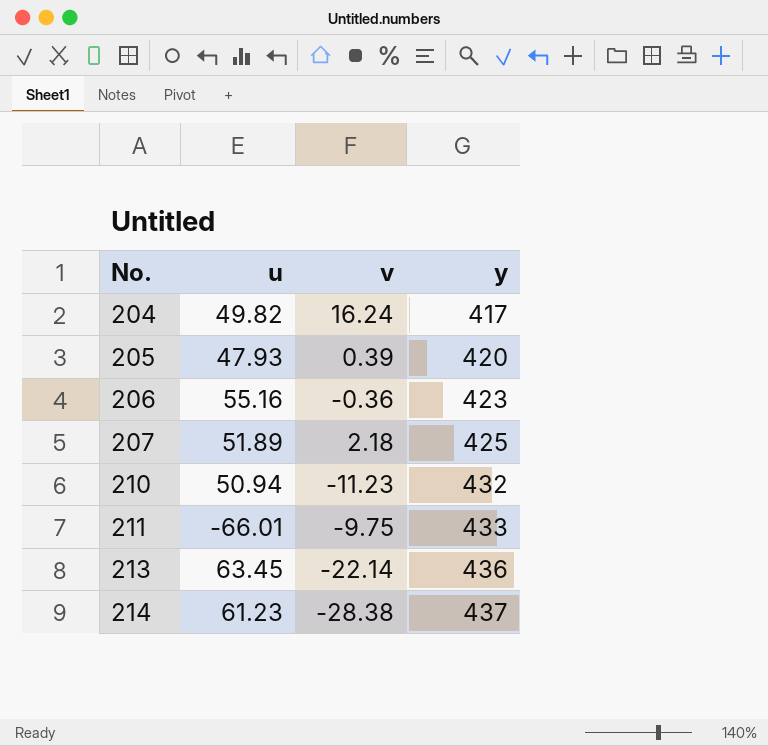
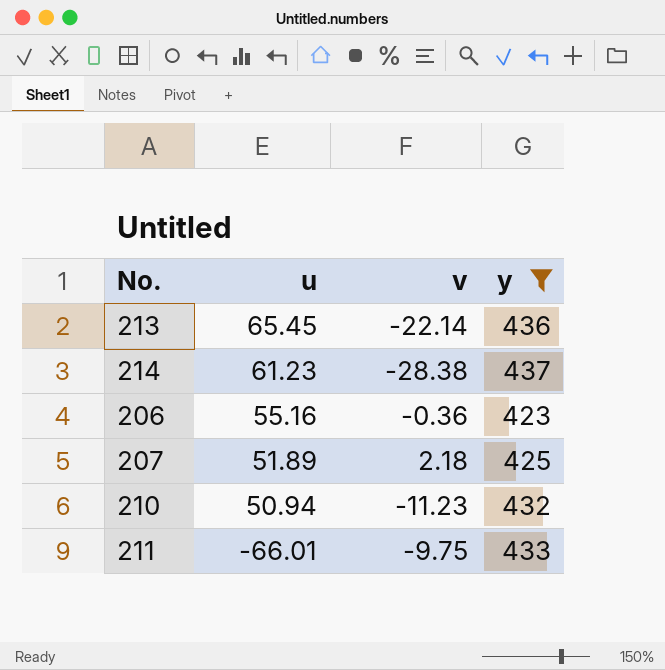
filter: none -> y >= 423
row order: No. ascending -> u descending
213 | u: 63.45 -> 65.45

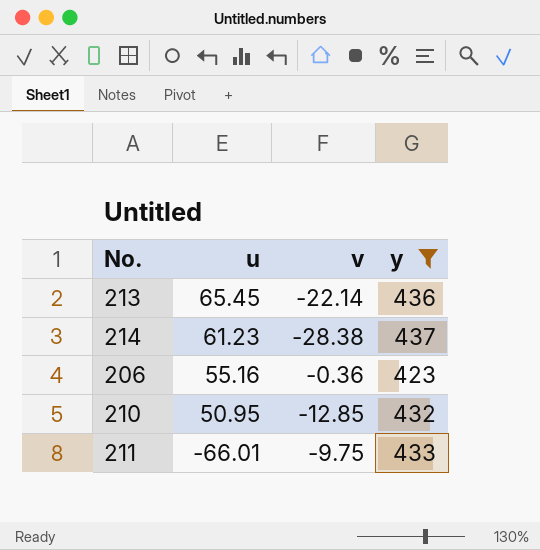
row 207: 51.89 | 2.18 | 425 -> none
210 | u: 50.94 -> 50.95
210 | v: -11.23 -> -12.85

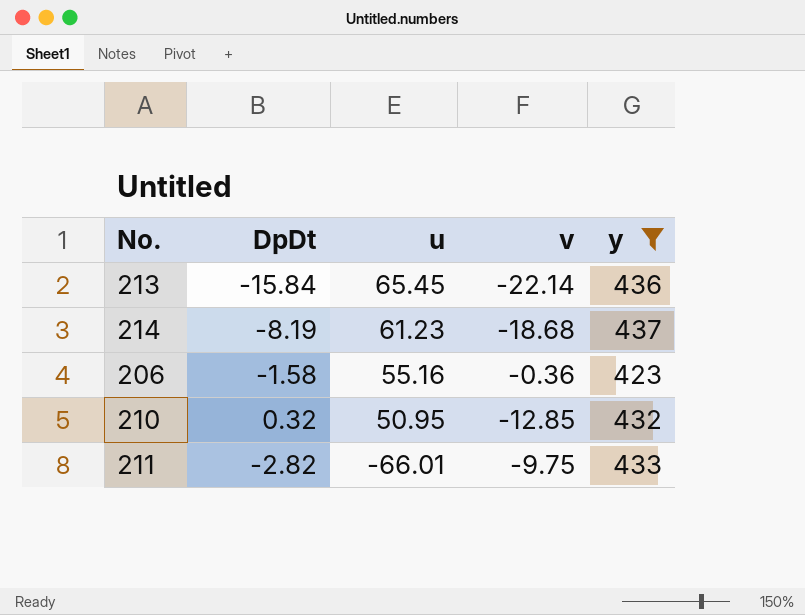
column DpDt | position: none -> 2
214 | v: -28.38 -> -18.68

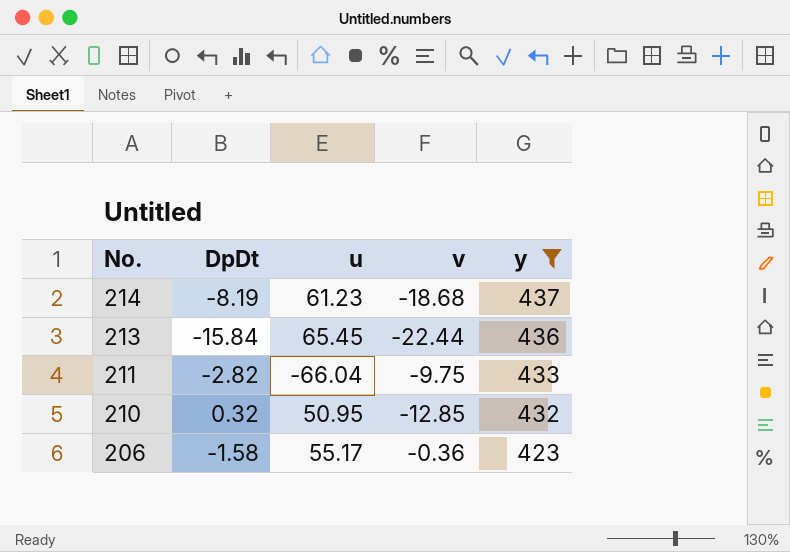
row order: u descending -> No. descending
213 | v: -22.14 -> -22.44
211 | u: -66.01 -> -66.04
206 | u: 55.16 -> 55.17

